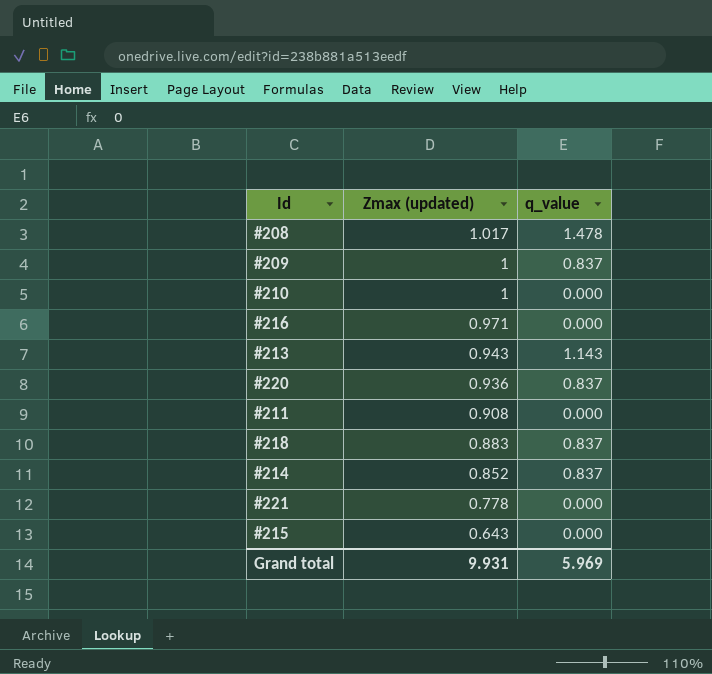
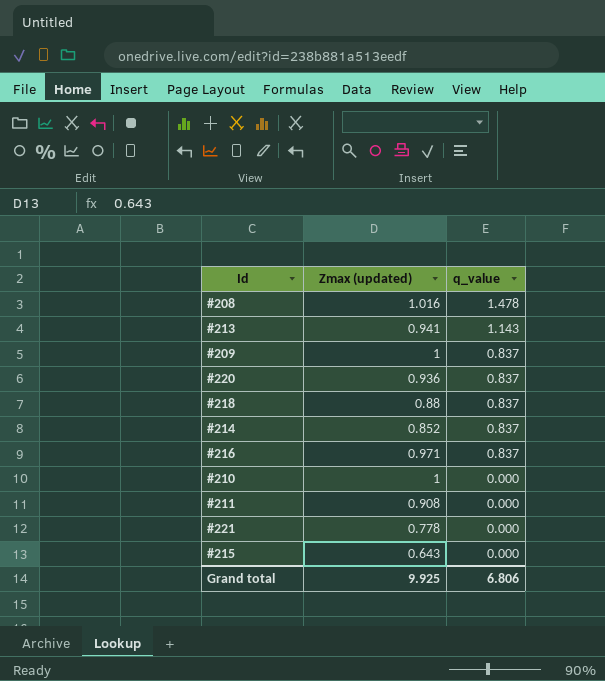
row order: Zmax (updated) descending -> q_value descending
#208 | Zmax (updated): 1.017 -> 1.016
#213 | Zmax (updated): 0.943 -> 0.941
#218 | Zmax (updated): 0.883 -> 0.88
#216 | q_value: 0.000 -> 0.837
Grand total | Zmax (updated): 9.931 -> 9.925
Grand total | q_value: 5.969 -> 6.806

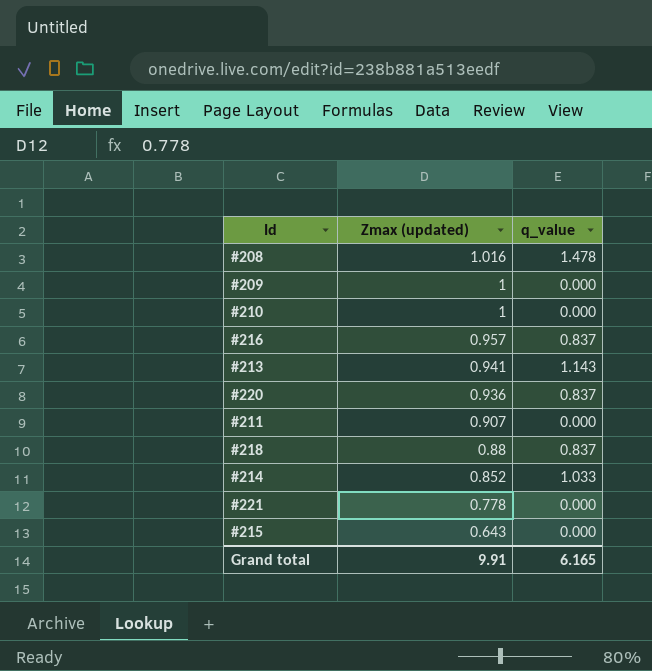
row order: q_value descending -> Zmax (updated) descending
#209 | q_value: 0.837 -> 0.000
#216 | Zmax (updated): 0.971 -> 0.957
#211 | Zmax (updated): 0.908 -> 0.907
#214 | q_value: 0.837 -> 1.033
Grand total | Zmax (updated): 9.925 -> 9.91
Grand total | q_value: 6.806 -> 6.165

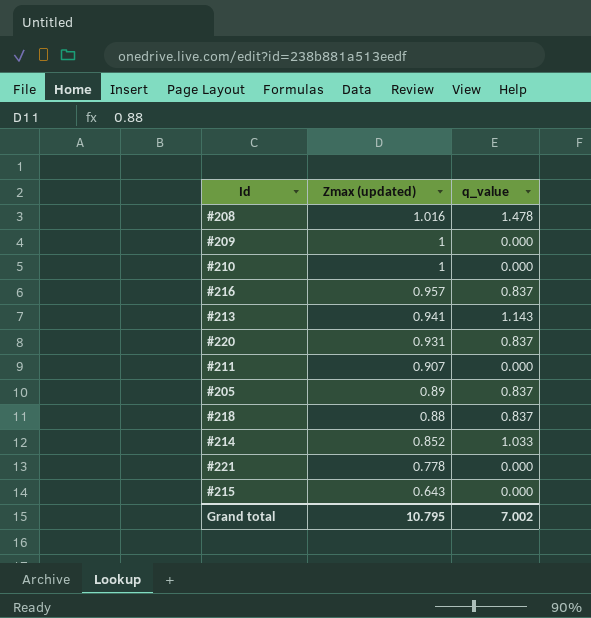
#220 | Zmax (updated): 0.936 -> 0.931
row #205: none -> 0.89 | 0.837
Grand total | Zmax (updated): 9.91 -> 10.795
Grand total | q_value: 6.165 -> 7.002

